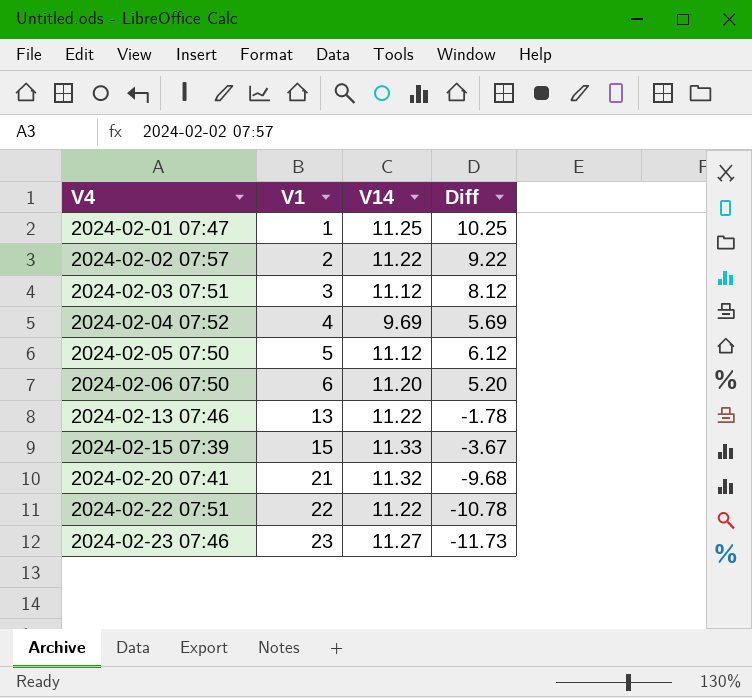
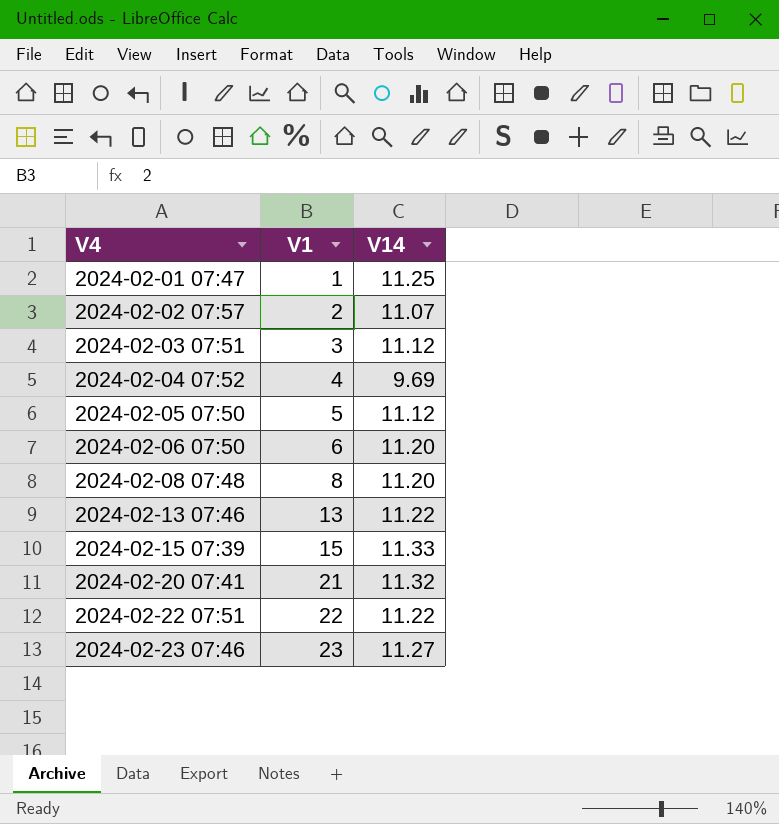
column Diff | formula: [V14] - [V1] -> none
2024-02-02 07:57 | V14: 11.22 -> 11.07
row 2024-02-08 07:48: none -> 8 | 11.20

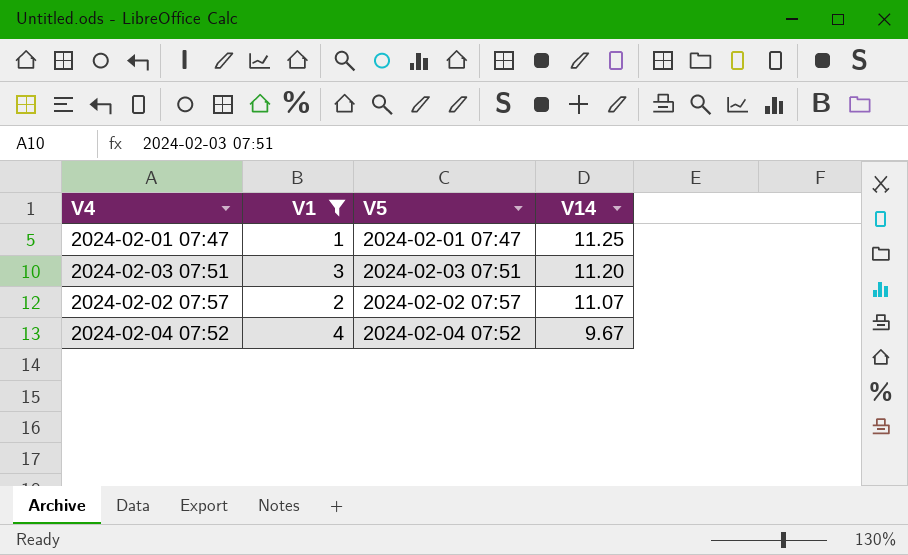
filter: none -> V1 <= 4
row order: V4 ascending -> V14 descending
column V5 | position: none -> 3
2024-02-03 07:51 | V14: 11.12 -> 11.20
2024-02-04 07:52 | V14: 9.69 -> 9.67

